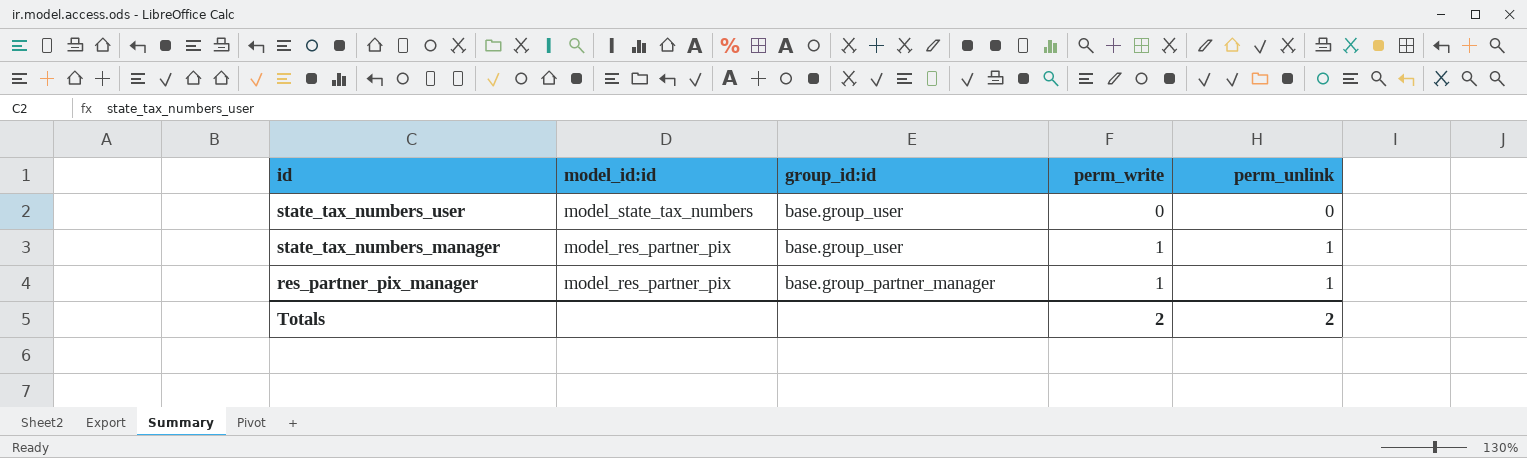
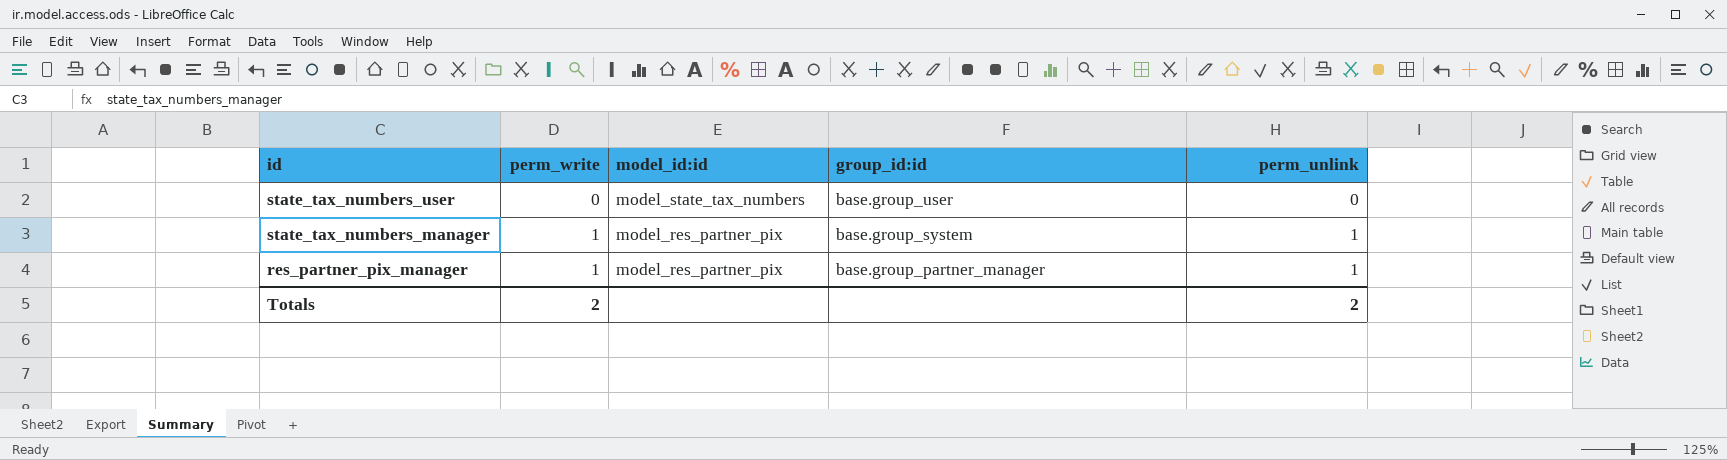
column perm_write | position: 4 -> 2
state_tax_numbers_manager | group_id:id: base.group_user -> base.group_system

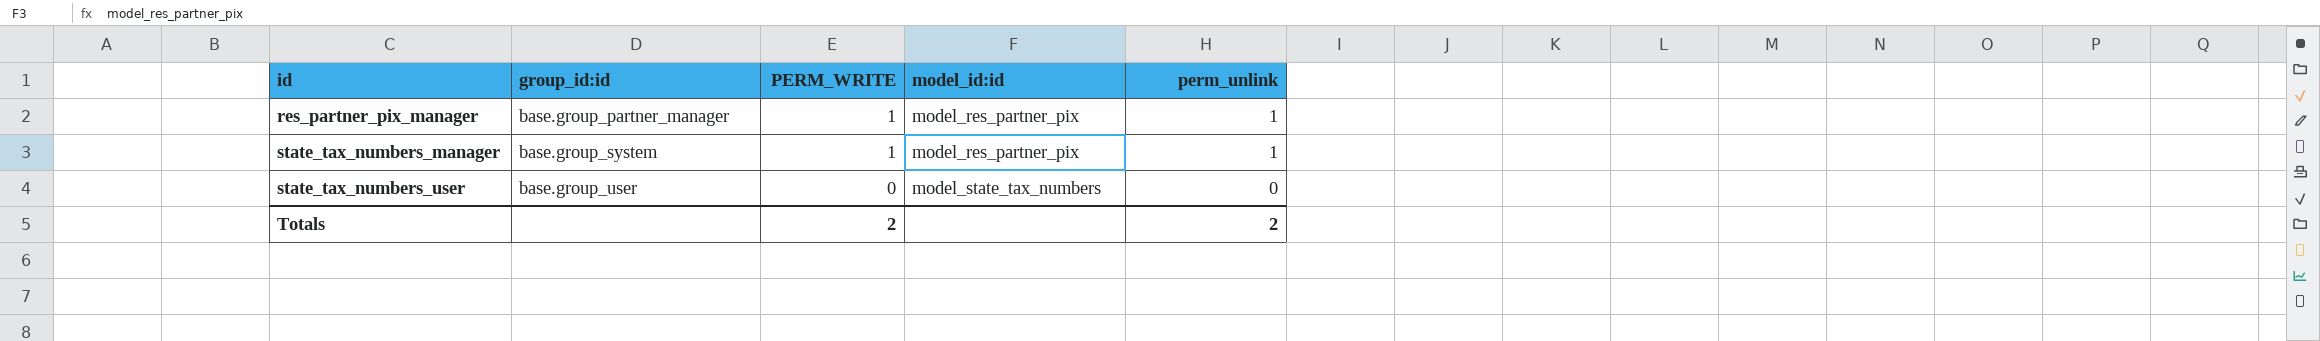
row order: id descending -> id ascending
column group_id:id | position: 4 -> 2
column name: perm_write -> PERM_WRITE

